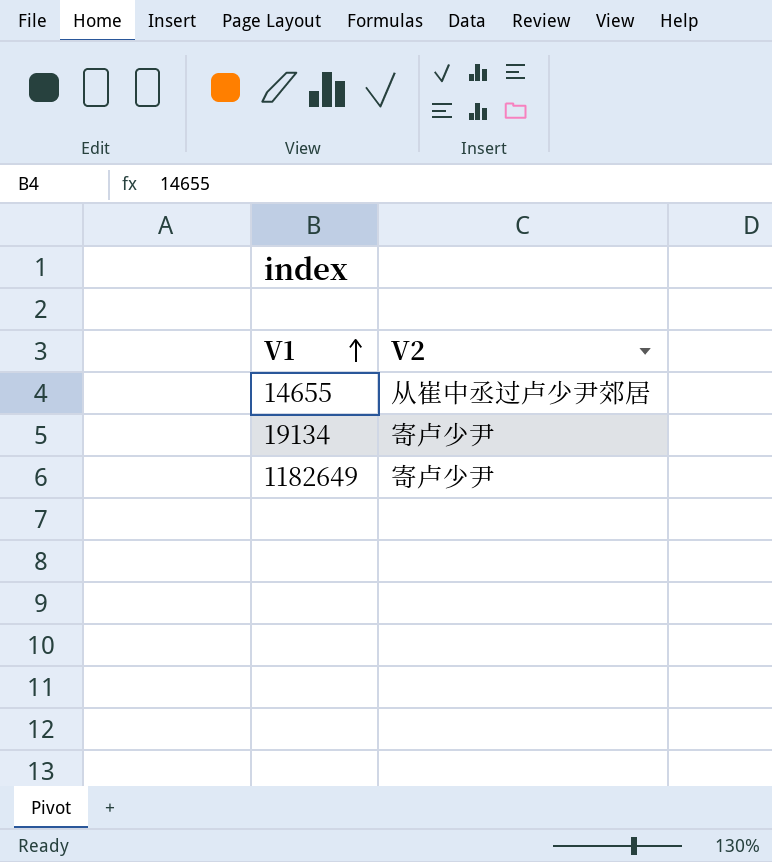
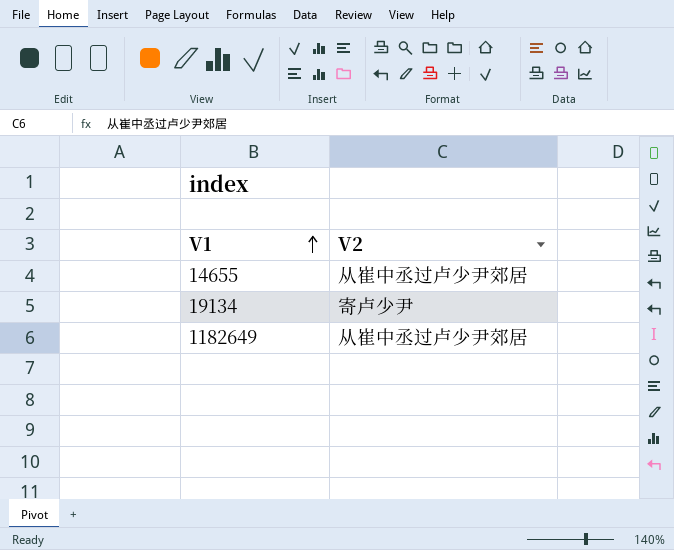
1182649 | V2: 寄卢少尹 -> 从崔中丞过卢少尹郊居

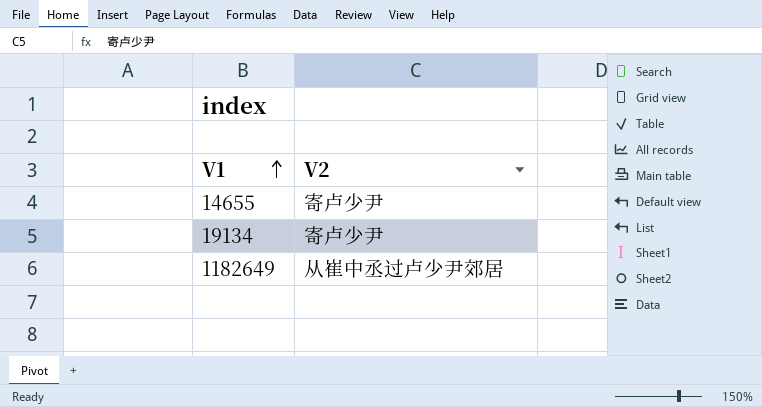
14655 | V2: 从崔中丞过卢少尹郊居 -> 寄卢少尹

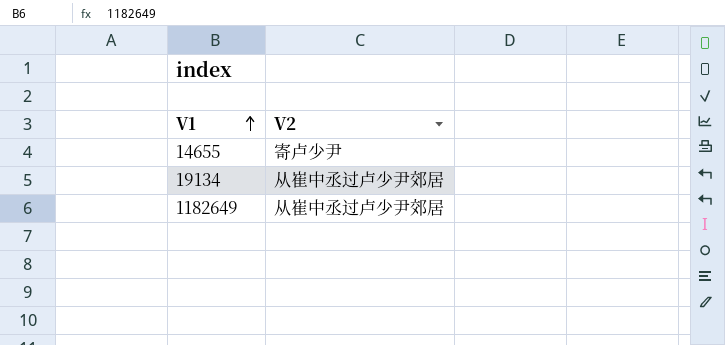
19134 | V2: 寄卢少尹 -> 从崔中丞过卢少尹郊居

